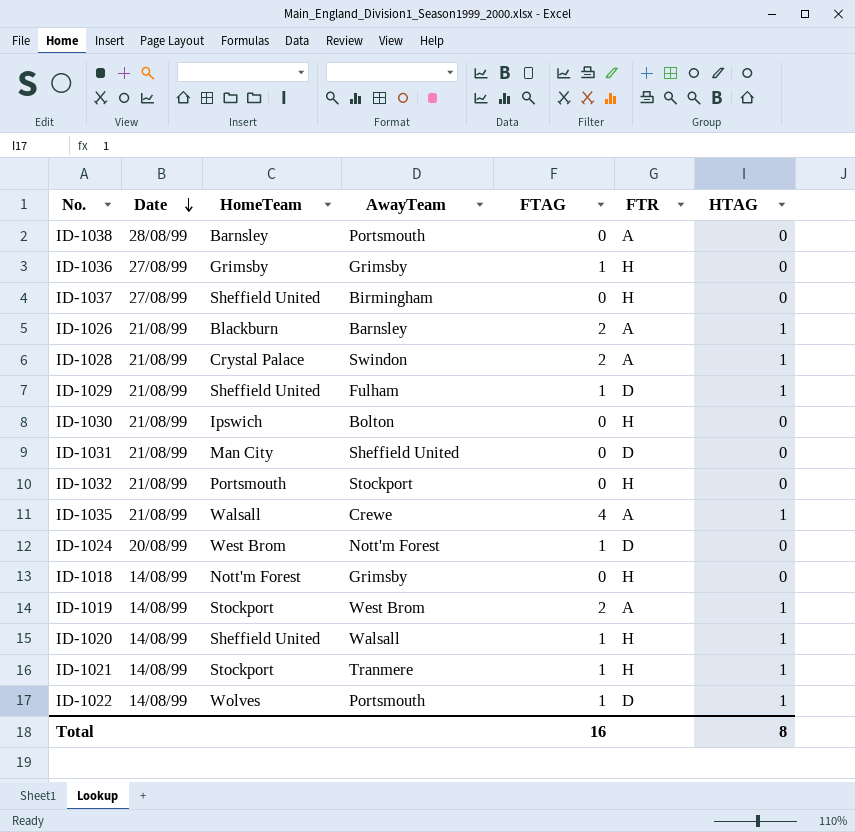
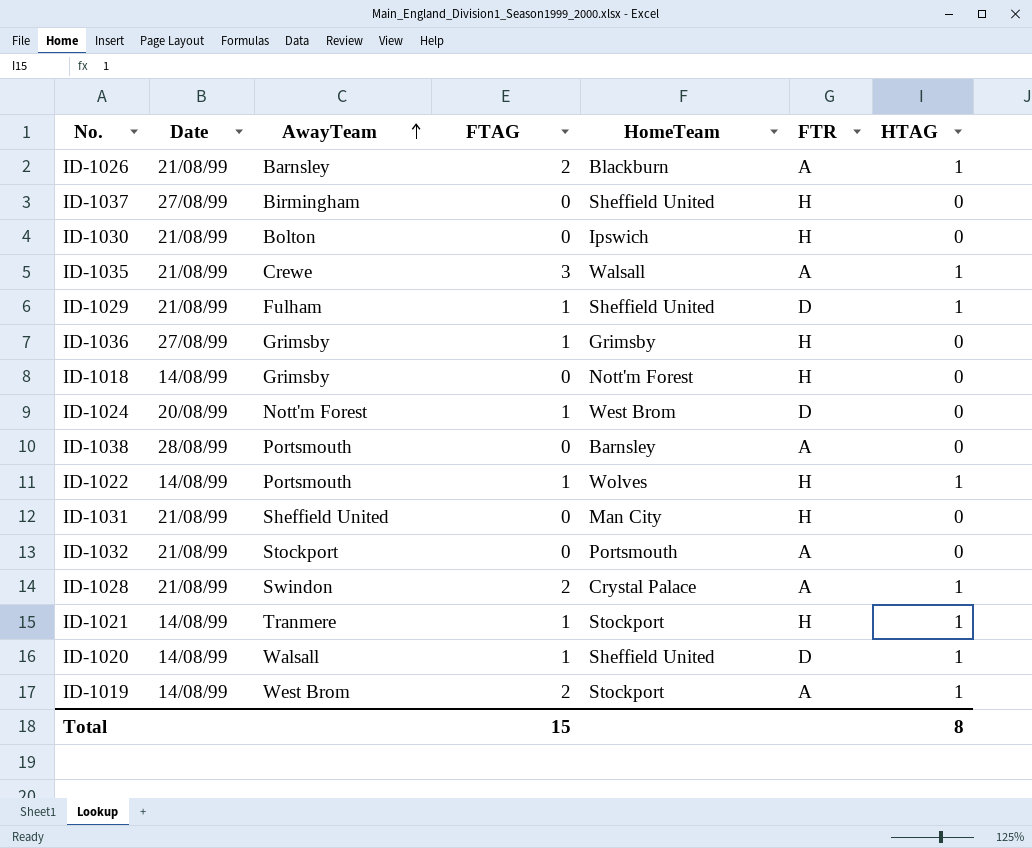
row order: Date descending -> AwayTeam ascending
column HomeTeam | position: 3 -> 5
ID-1035 | FTAG: 4 -> 3
ID-1022 | FTR: D -> H
ID-1031 | FTR: D -> H
ID-1032 | FTR: H -> A
ID-1020 | FTR: H -> D
Total | FTAG: 16 -> 15

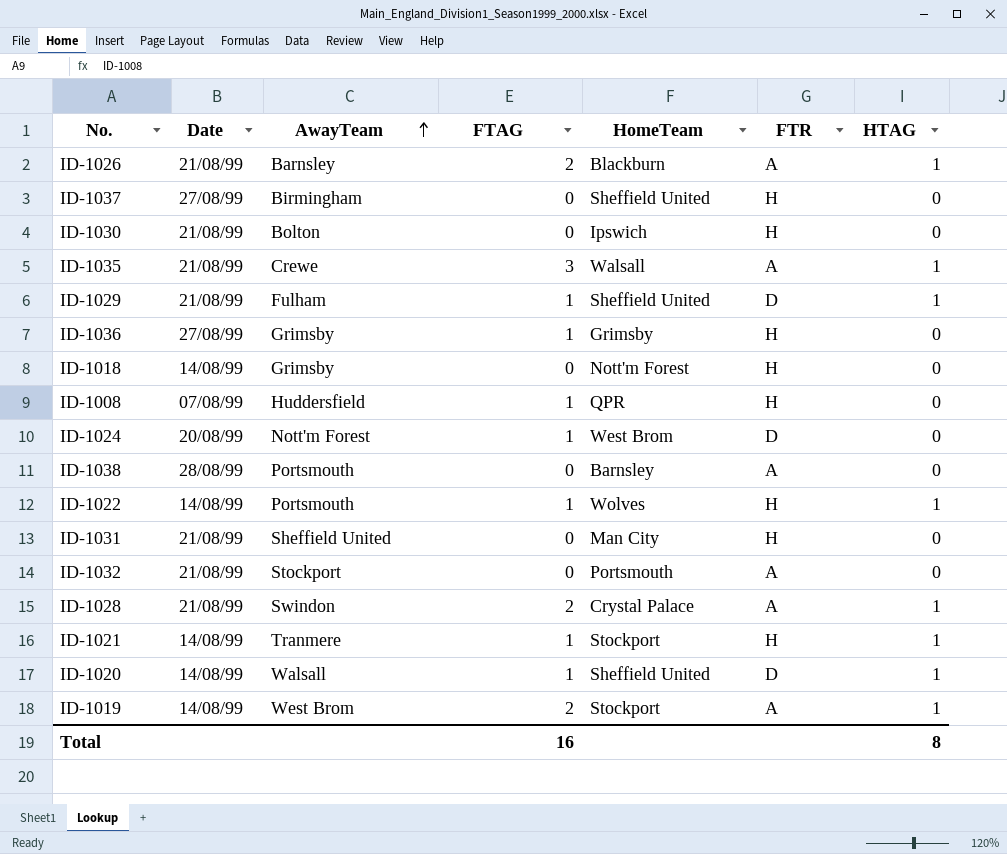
row ID-1008: none -> 07/08/99 | Huddersfield | 1 | QPR | H | 0
Total | FTAG: 15 -> 16

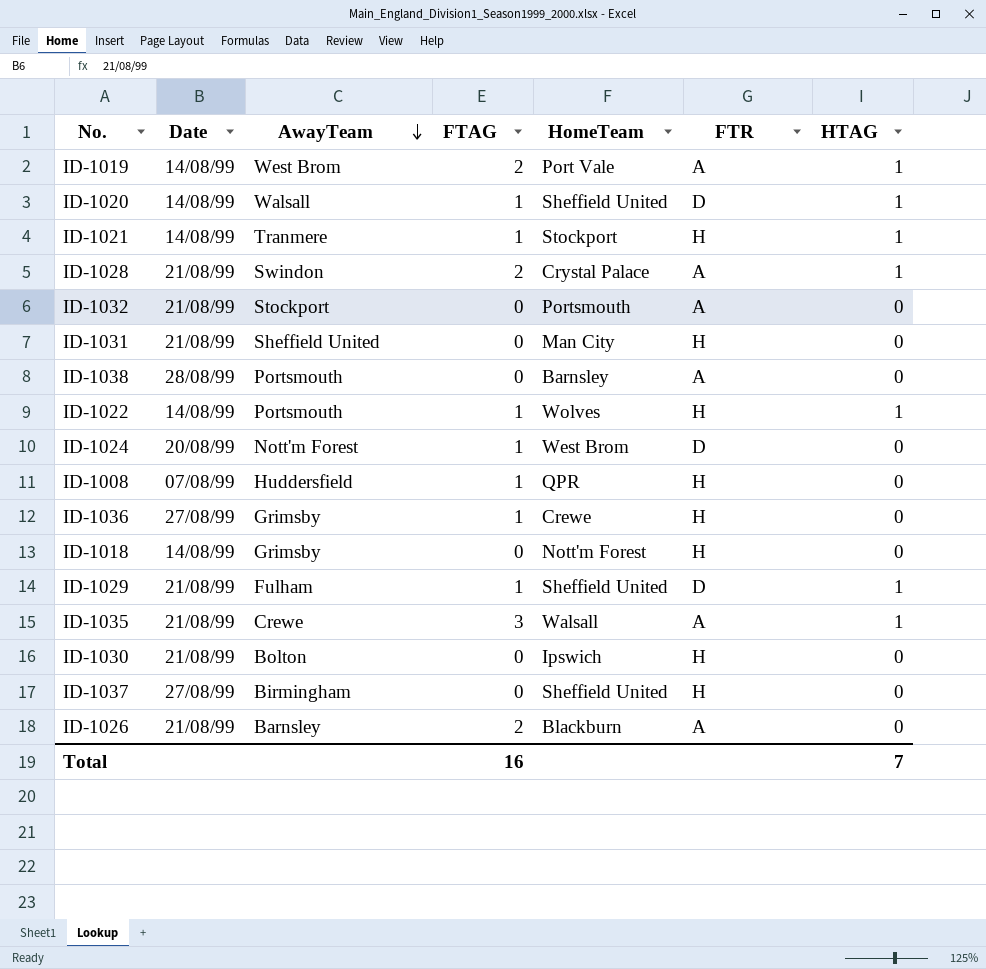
row order: AwayTeam ascending -> AwayTeam descending
ID-1019 | HomeTeam: Stockport -> Port Vale
ID-1036 | HomeTeam: Grimsby -> Crewe
ID-1026 | HTAG: 1 -> 0
Total | HTAG: 8 -> 7

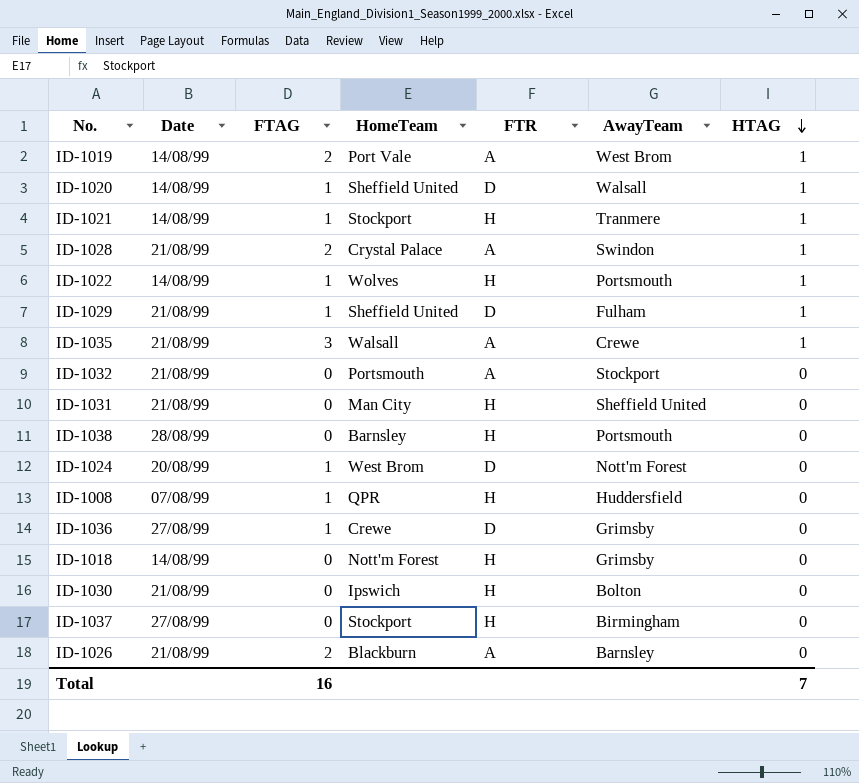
row order: AwayTeam descending -> HTAG descending
column AwayTeam | position: 3 -> 6
ID-1038 | FTR: A -> H
ID-1036 | FTR: H -> D
ID-1037 | HomeTeam: Sheffield United -> Stockport

